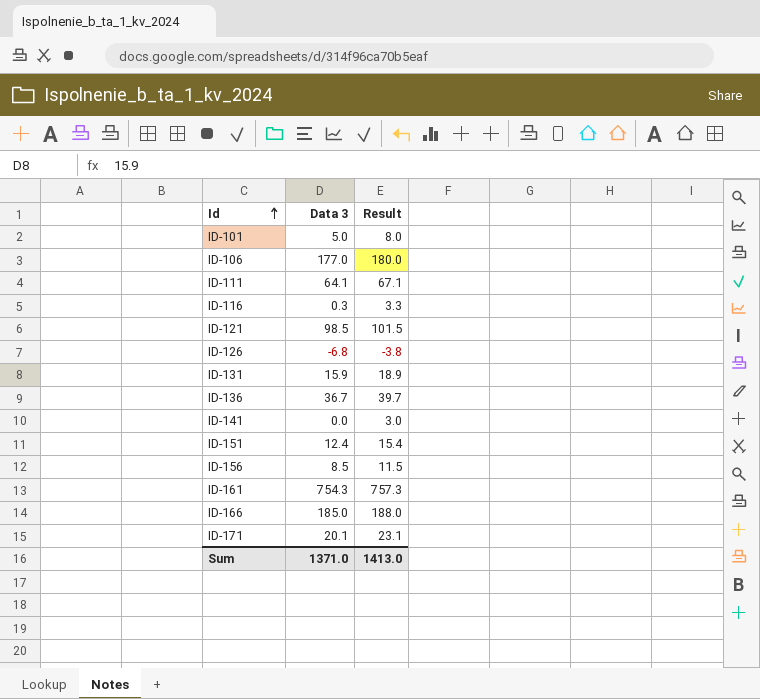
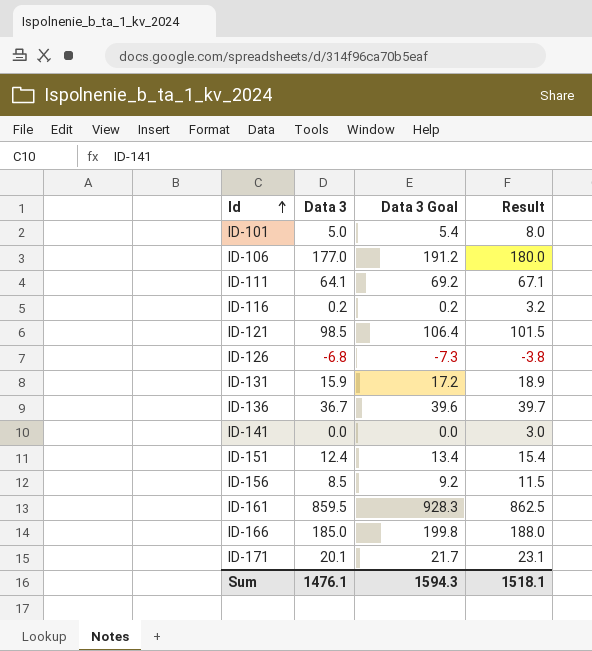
column Data 3 Goal | formula: none -> [Data 3] * 1.08
ID-116 | Data 3: 0.3 -> 0.2
ID-116 | Result: 3.3 -> 3.2
ID-161 | Data 3: 754.3 -> 859.5
ID-161 | Result: 757.3 -> 862.5
Sum | Data 3: 1371.0 -> 1476.1
Sum | Result: 1413.0 -> 1518.1

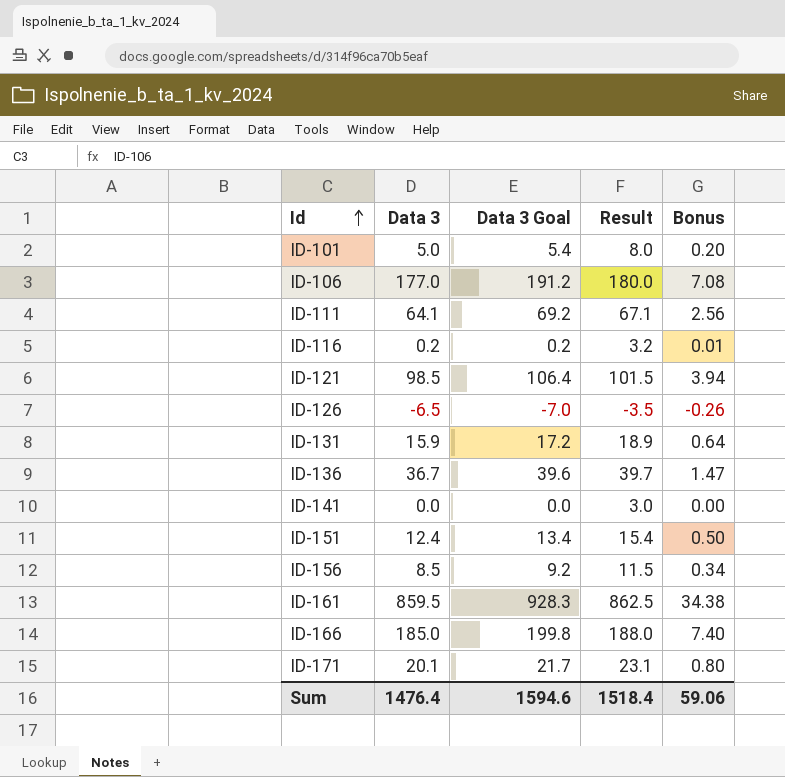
column Bonus | formula: none -> [Data 3] * 0.04
ID-126 | Data 3: -6.8 -> -6.5
ID-126 | Data 3 Goal: -7.3 -> -7.0
ID-126 | Result: -3.8 -> -3.5
Sum | Data 3: 1476.1 -> 1476.4
Sum | Data 3 Goal: 1594.3 -> 1594.6
Sum | Result: 1518.1 -> 1518.4

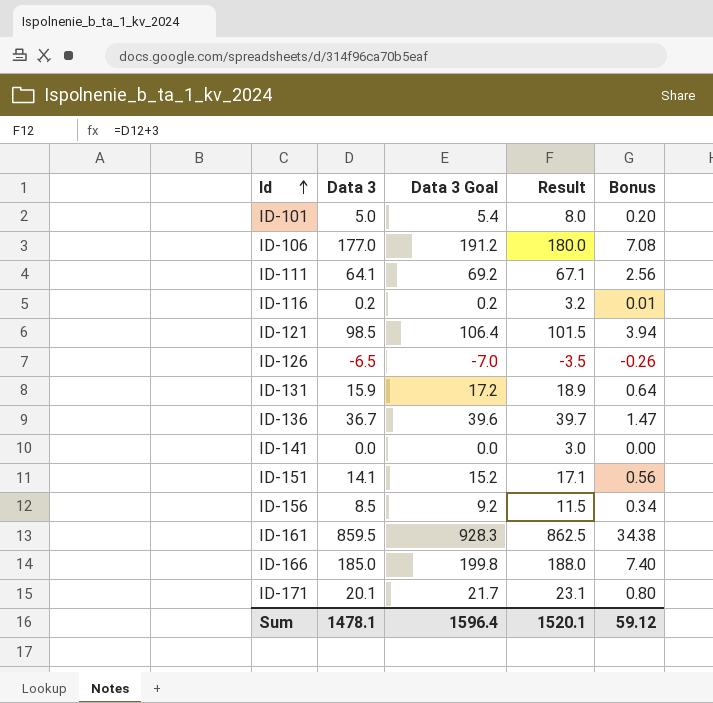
ID-151 | Data 3: 12.4 -> 14.1
ID-151 | Data 3 Goal: 13.4 -> 15.2
ID-151 | Result: 15.4 -> 17.1
ID-151 | Bonus: 0.50 -> 0.56
Sum | Data 3: 1476.4 -> 1478.1
Sum | Data 3 Goal: 1594.6 -> 1596.4
Sum | Result: 1518.4 -> 1520.1
Sum | Bonus: 59.06 -> 59.12

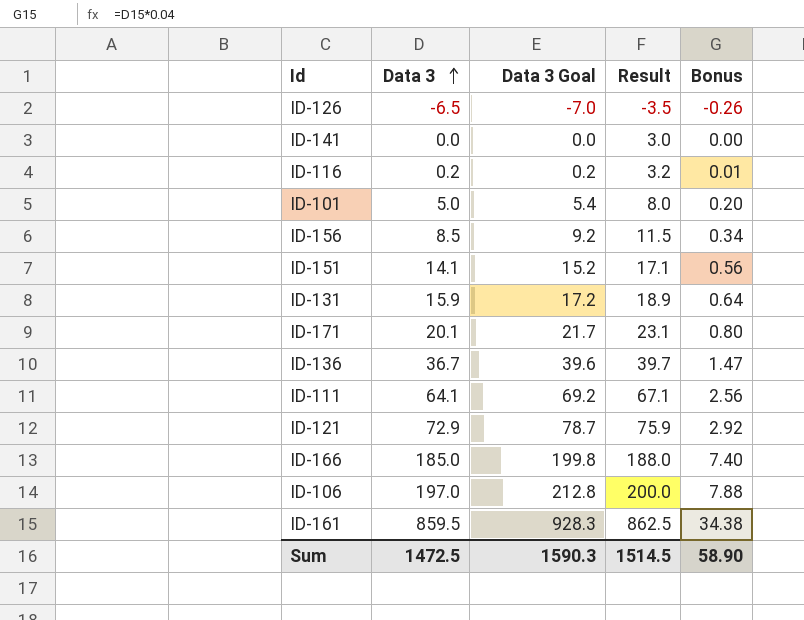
row order: Id ascending -> Data 3 ascending
ID-121 | Data 3: 98.5 -> 72.9
ID-121 | Data 3 Goal: 106.4 -> 78.7
ID-121 | Result: 101.5 -> 75.9
ID-121 | Bonus: 3.94 -> 2.92
ID-106 | Data 3: 177.0 -> 197.0
ID-106 | Data 3 Goal: 191.2 -> 212.8
ID-106 | Result: 180.0 -> 200.0
ID-106 | Bonus: 7.08 -> 7.88
Sum | Data 3: 1478.1 -> 1472.5
Sum | Data 3 Goal: 1596.4 -> 1590.3
Sum | Result: 1520.1 -> 1514.5
Sum | Bonus: 59.12 -> 58.90

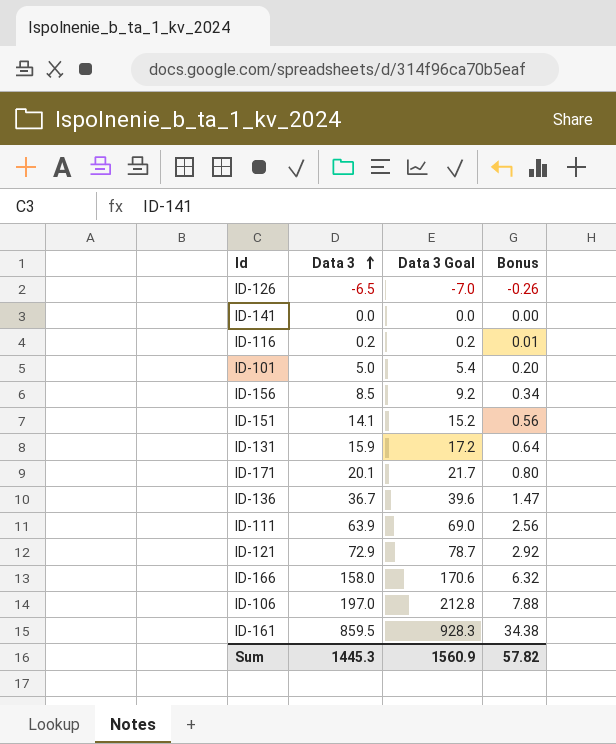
column Result | formula: [Data 3] + 3 -> none
ID-111 | Data 3: 64.1 -> 63.9
ID-111 | Data 3 Goal: 69.2 -> 69.0
ID-166 | Data 3: 185.0 -> 158.0
ID-166 | Data 3 Goal: 199.8 -> 170.6
ID-166 | Bonus: 7.40 -> 6.32
Sum | Data 3: 1472.5 -> 1445.3
Sum | Data 3 Goal: 1590.3 -> 1560.9
Sum | Bonus: 58.90 -> 57.82

